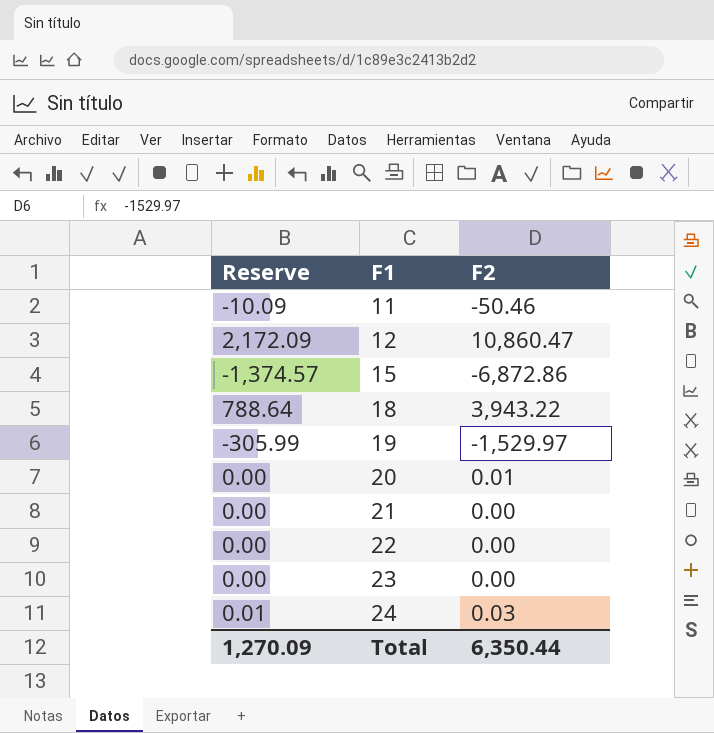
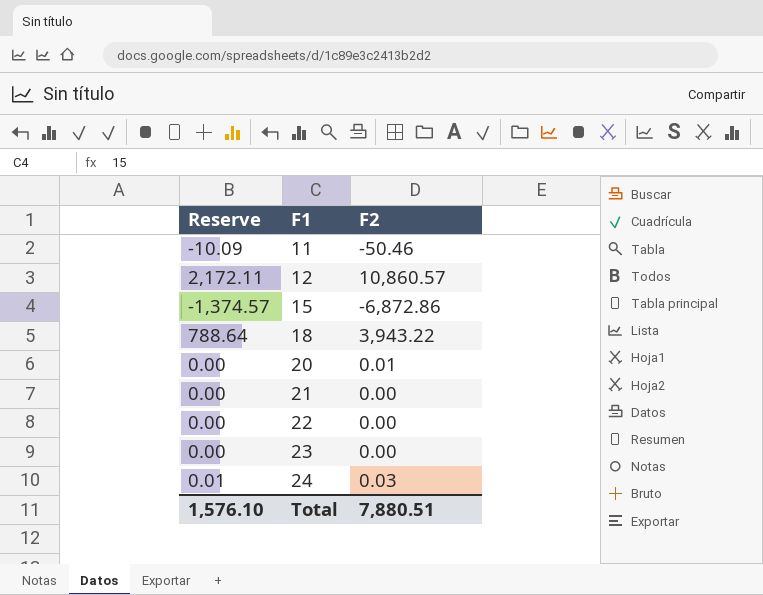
row 19: -305.99 | -1,529.97 -> none
12 | Reserve: 2,172.09 -> 2,172.11
12 | F2: 10,860.47 -> 10,860.57
Total | Reserve: 1,270.09 -> 1,576.10
Total | F2: 6,350.44 -> 7,880.51

